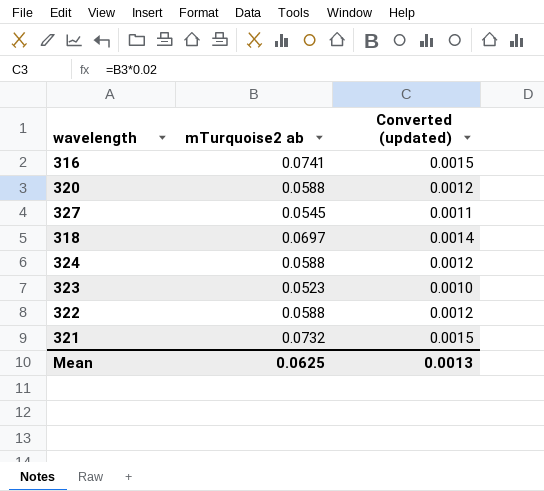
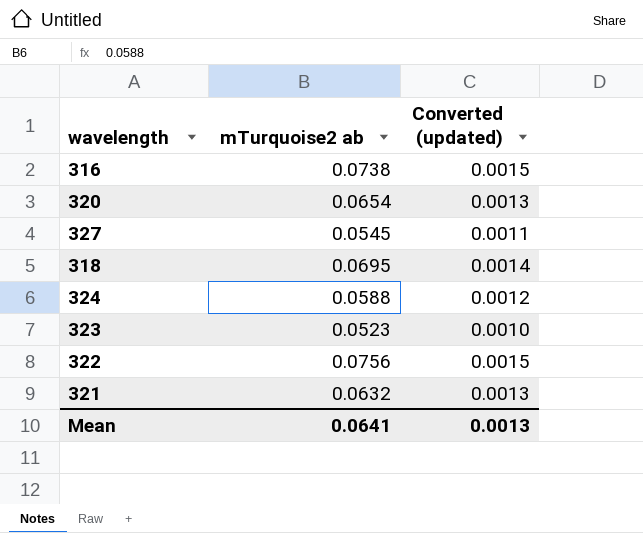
316 | mTurquoise2 ab: 0.0741 -> 0.0738
320 | mTurquoise2 ab: 0.0588 -> 0.0654
320 | Converted (updated): 0.0012 -> 0.0013
318 | mTurquoise2 ab: 0.0697 -> 0.0695
322 | mTurquoise2 ab: 0.0588 -> 0.0756
322 | Converted (updated): 0.0012 -> 0.0015
321 | mTurquoise2 ab: 0.0732 -> 0.0632
321 | Converted (updated): 0.0015 -> 0.0013
Mean | mTurquoise2 ab: 0.0625 -> 0.0641

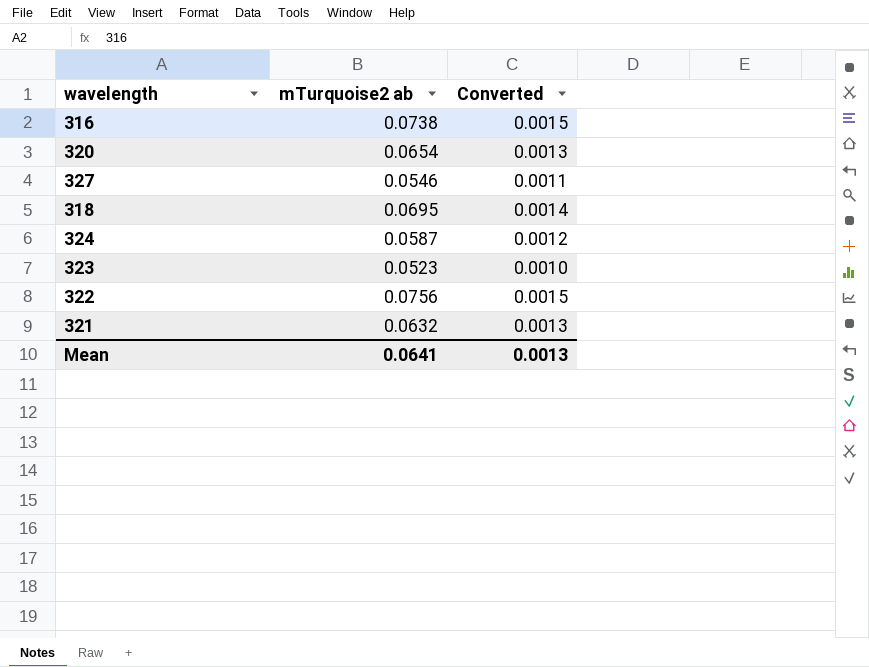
column name: Converted (updated) -> Converted
327 | mTurquoise2 ab: 0.0545 -> 0.0546
324 | mTurquoise2 ab: 0.0588 -> 0.0587

